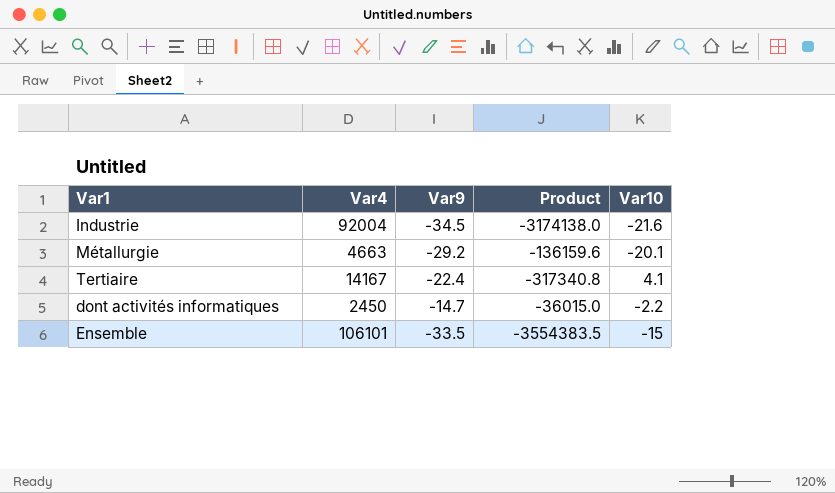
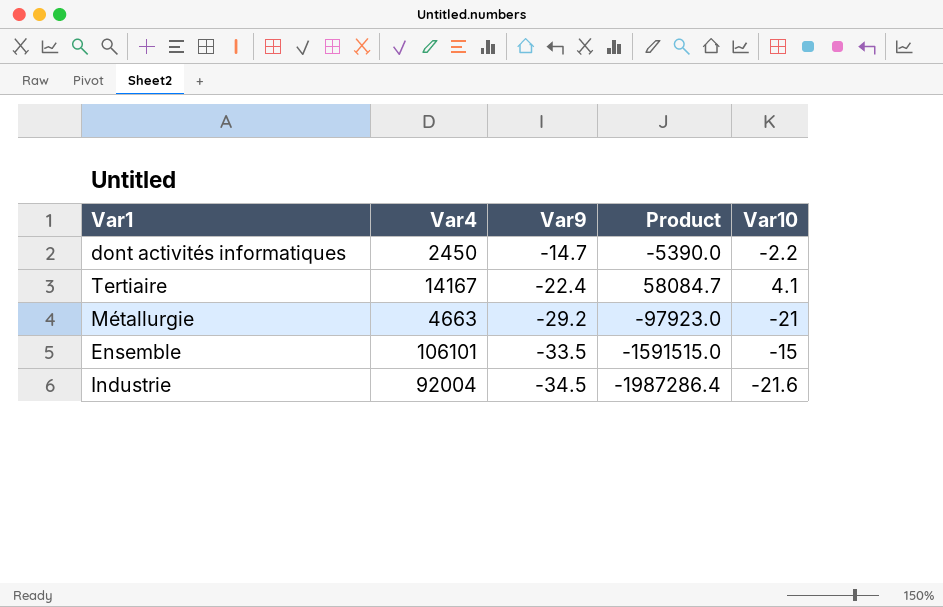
row order: none -> Var9 descending
column Product | formula: [Var4] * [Var9] -> [Var4] * [Var10]
Métallurgie | Var10: -20.1 -> -21

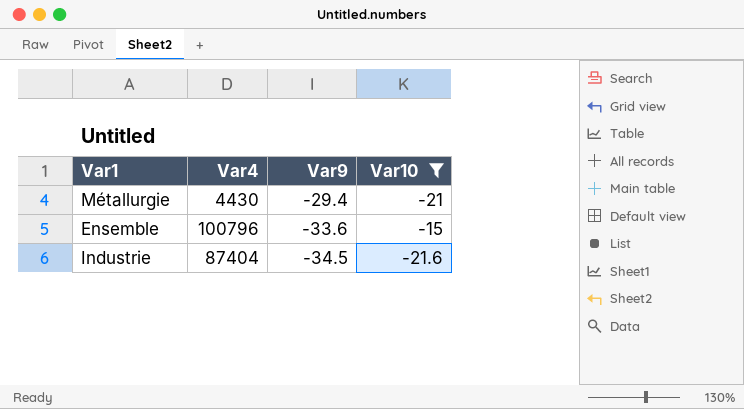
filter: none -> Var10 <= -15
column Product | formula: [Var4] * [Var10] -> none
Métallurgie | Var4: 4663 -> 4430
Métallurgie | Var9: -29.2 -> -29.4
Ensemble | Var4: 106101 -> 100796
Ensemble | Var9: -33.5 -> -33.6
Industrie | Var4: 92004 -> 87404

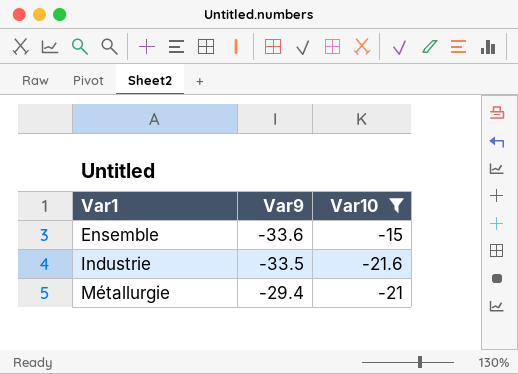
row order: Var9 descending -> Var1 ascending
column Var4 | position: 2 -> none
Industrie | Var9: -34.5 -> -33.5

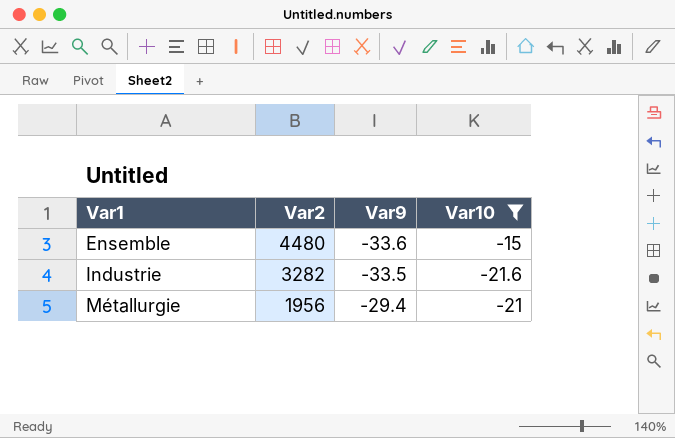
column Var2 | position: none -> 2

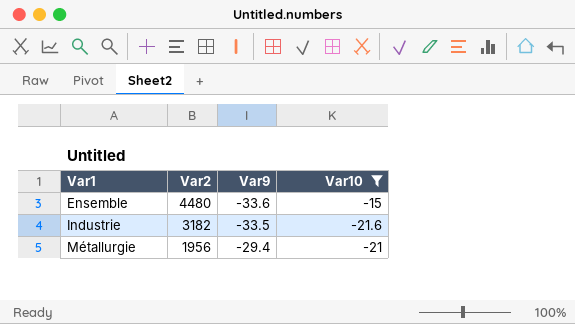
Industrie | Var2: 3282 -> 3182

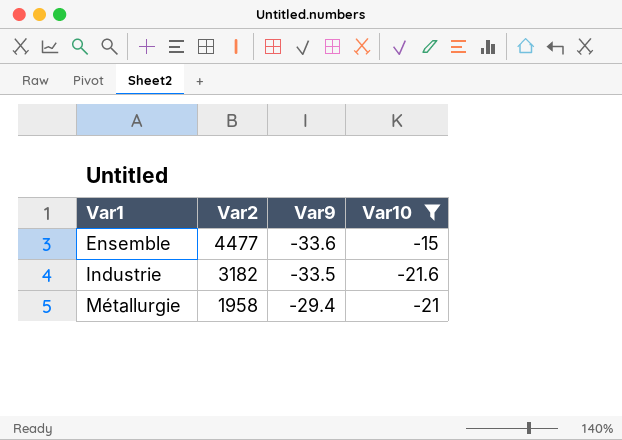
Ensemble | Var2: 4480 -> 4477
Métallurgie | Var2: 1956 -> 1958

